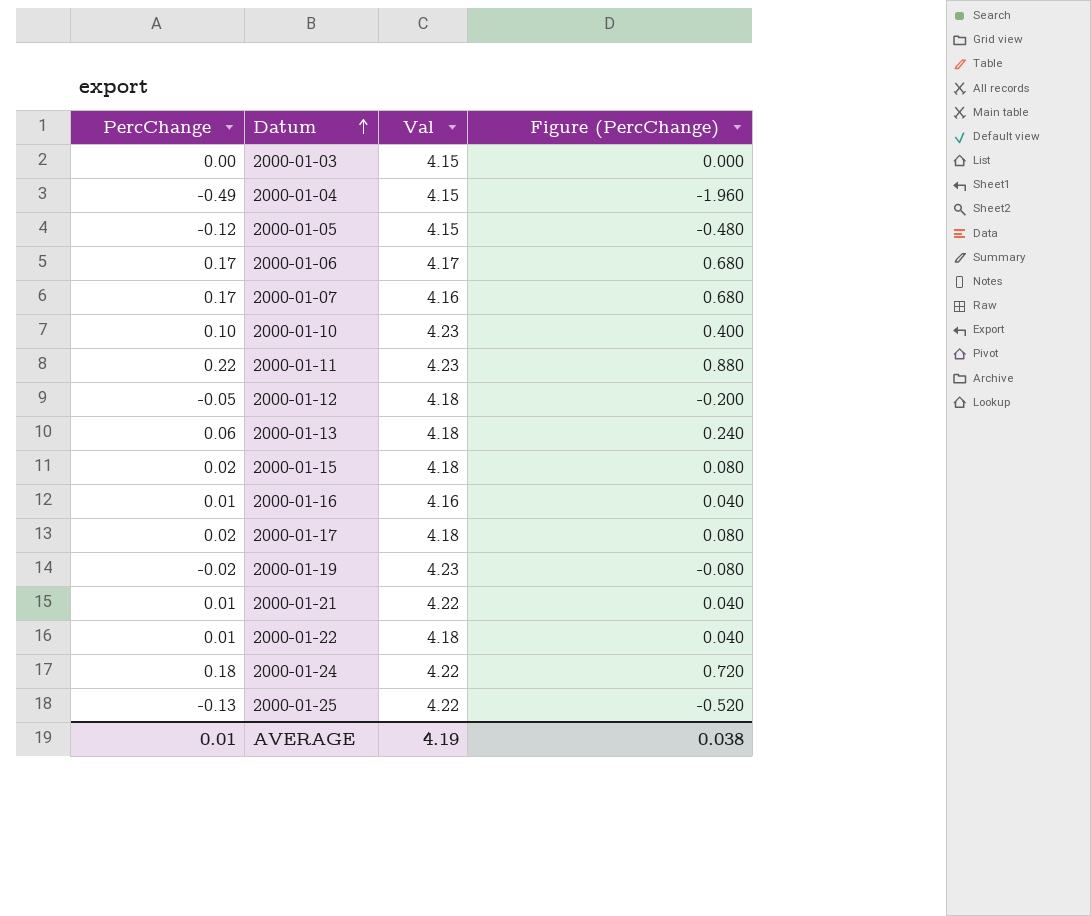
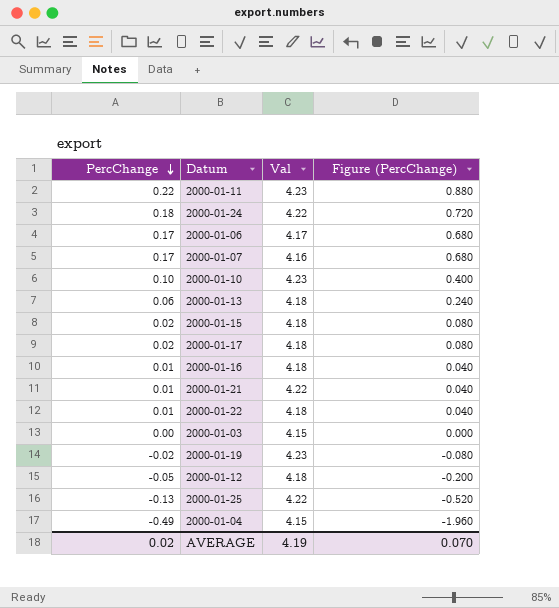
row order: Datum ascending -> PercChange descending
row 2000-01-05: -0.12 | 4.15 | -0.480 -> none
2000-01-16 | Val: 4.16 -> 4.18
AVERAGE | PercChange: 0.01 -> 0.02
AVERAGE | Figure (PercChange): 0.038 -> 0.070

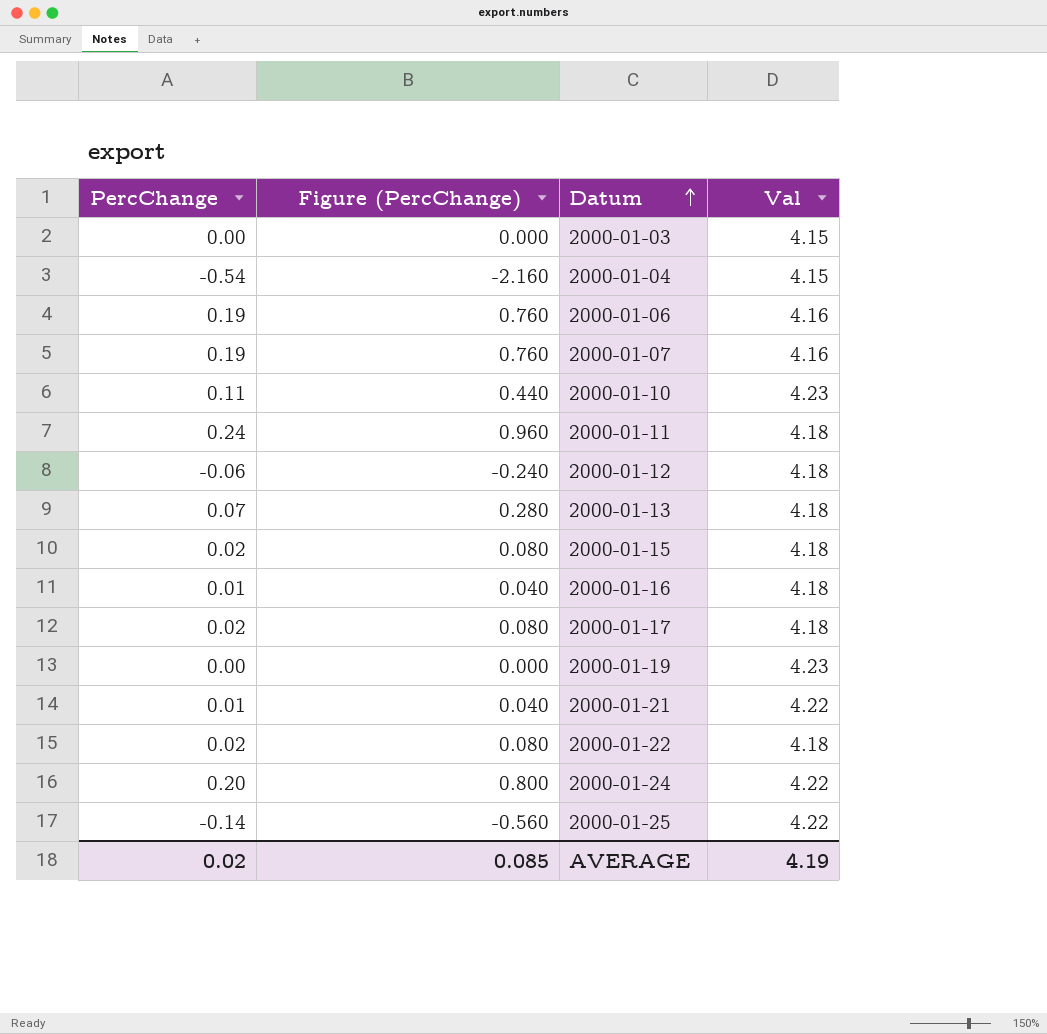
row order: PercChange descending -> Datum ascending
column Figure (PercChange) | position: 4 -> 2
2000-01-04 | PercChange: -0.49 -> -0.54
2000-01-04 | Figure (PercChange): -1.960 -> -2.160
2000-01-06 | PercChange: 0.17 -> 0.19
2000-01-06 | Figure (PercChange): 0.680 -> 0.760
2000-01-06 | Val: 4.17 -> 4.16
2000-01-07 | PercChange: 0.17 -> 0.19
2000-01-07 | Figure (PercChange): 0.680 -> 0.760
2000-01-10 | PercChange: 0.10 -> 0.11
2000-01-10 | Figure (PercChange): 0.400 -> 0.440
2000-01-11 | PercChange: 0.22 -> 0.24
2000-01-11 | Figure (PercChange): 0.880 -> 0.960
2000-01-11 | Val: 4.23 -> 4.18
2000-01-12 | PercChange: -0.05 -> -0.06
2000-01-12 | Figure (PercChange): -0.200 -> -0.240
2000-01-13 | PercChange: 0.06 -> 0.07
2000-01-13 | Figure (PercChange): 0.240 -> 0.280
2000-01-19 | PercChange: -0.02 -> 0.00
2000-01-19 | Figure (PercChange): -0.080 -> 0.000
2000-01-22 | PercChange: 0.01 -> 0.02
2000-01-22 | Figure (PercChange): 0.040 -> 0.080
2000-01-24 | PercChange: 0.18 -> 0.20
2000-01-24 | Figure (PercChange): 0.720 -> 0.800
2000-01-25 | PercChange: -0.13 -> -0.14
2000-01-25 | Figure (PercChange): -0.520 -> -0.560
AVERAGE | Figure (PercChange): 0.070 -> 0.085

